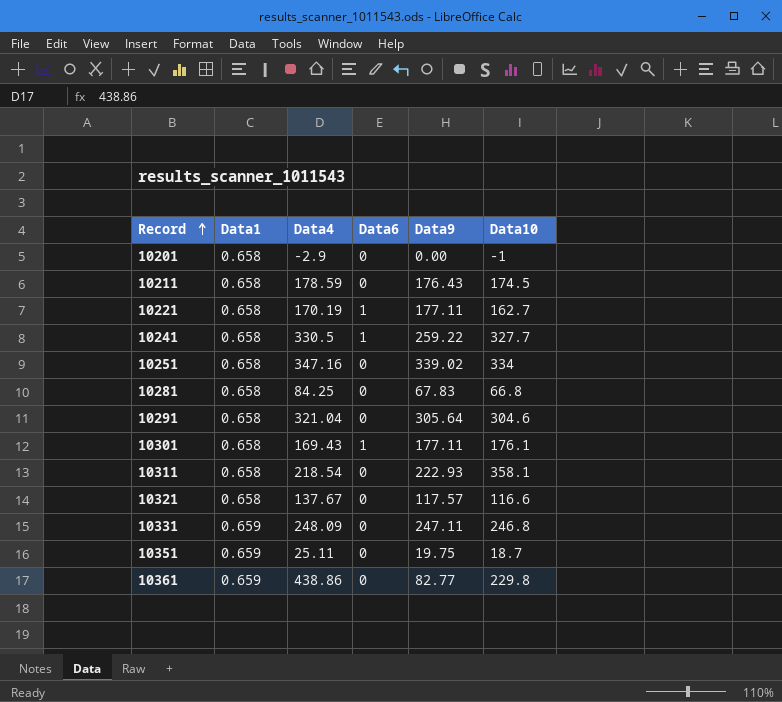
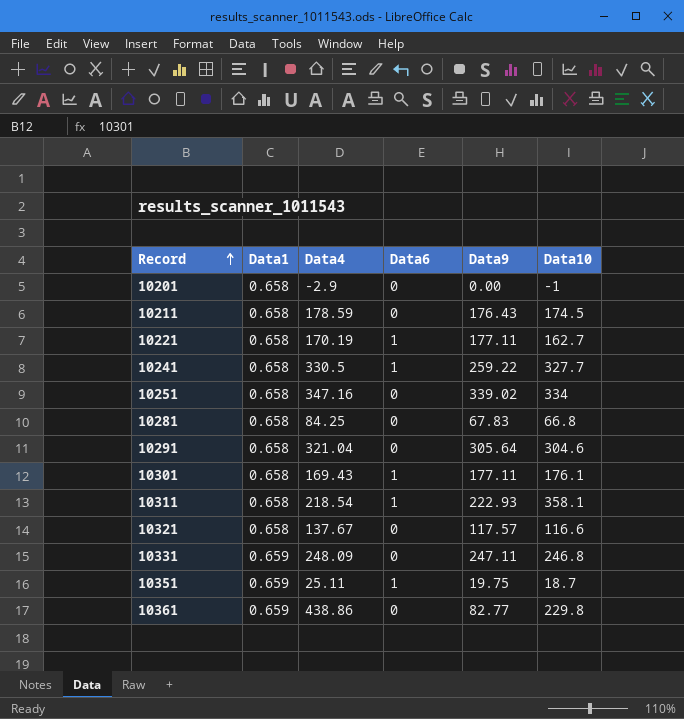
10311 | Data6: 0 -> 1
10351 | Data6: 0 -> 1

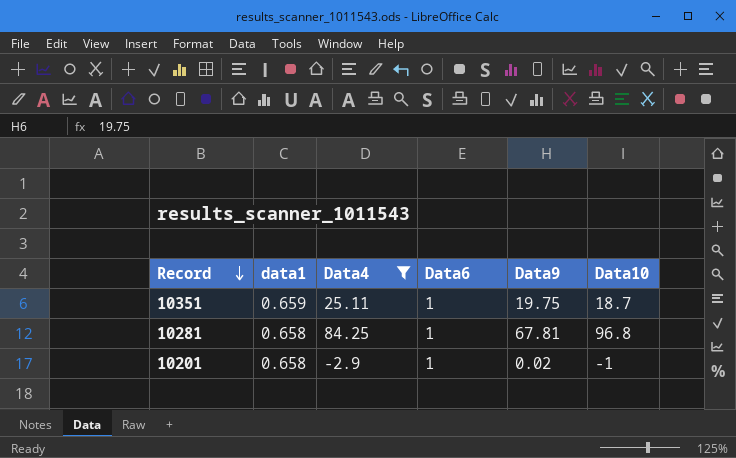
filter: none -> Data4 <= 84.25
row order: Record ascending -> Record descending
column name: Data1 -> data1
10281 | Data6: 0 -> 1
10281 | Data9: 67.83 -> 67.81
10281 | Data10: 66.8 -> 96.8
10201 | Data6: 0 -> 1
10201 | Data9: 0.00 -> 0.02

